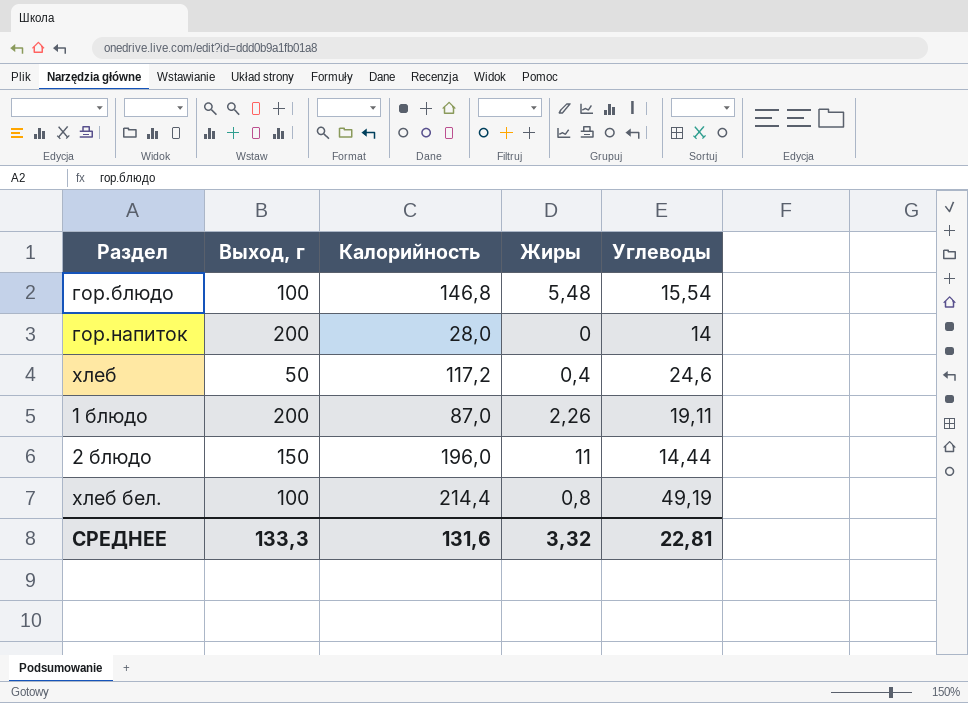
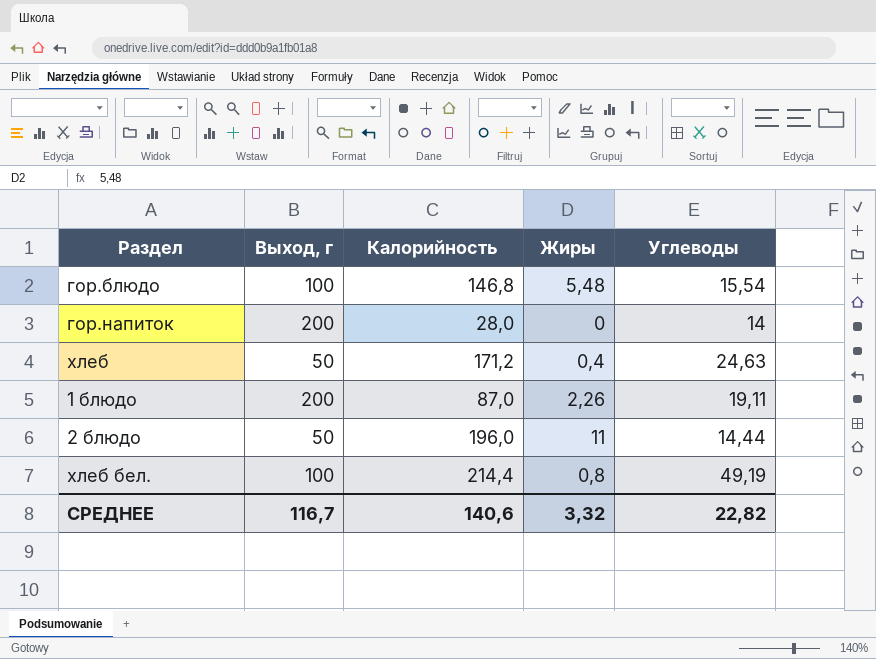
хлеб | Калорийность: 117,2 -> 171,2
хлеб | Углеводы: 24,6 -> 24,63
2 блюдо | Выход, г: 150 -> 50
СРЕДНЕЕ | Выход, г: 133,3 -> 116,7
СРЕДНЕЕ | Калорийность: 131,6 -> 140,6
СРЕДНЕЕ | Углеводы: 22,81 -> 22,82

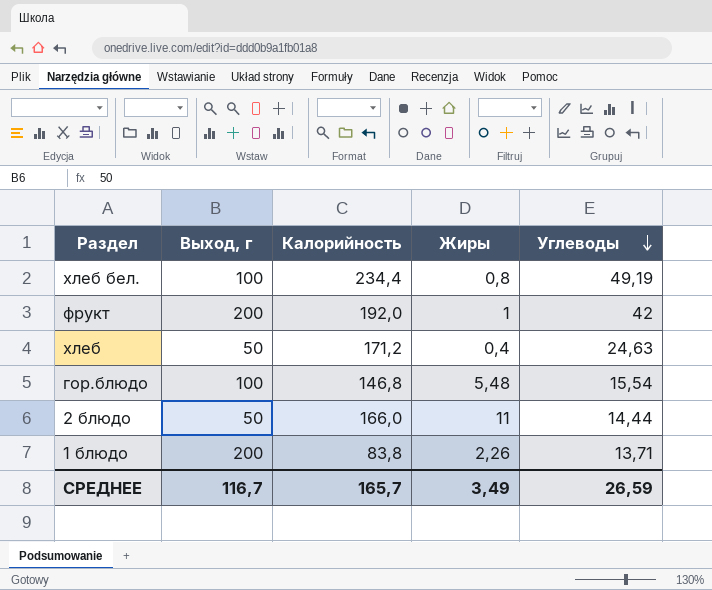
row order: none -> Углеводы descending
row гор.напиток: 200 | 28,0 | 0 | 14 -> none
хлеб бел. | Калорийность: 214,4 -> 234,4
row фрукт: none -> 200 | 192,0 | 1 | 42
2 блюдо | Калорийность: 196,0 -> 166,0
1 блюдо | Калорийность: 87,0 -> 83,8
1 блюдо | Углеводы: 19,11 -> 13,71
СРЕДНЕЕ | Калорийность: 140,6 -> 165,7
СРЕДНЕЕ | Жиры: 3,32 -> 3,49
СРЕДНЕЕ | Углеводы: 22,82 -> 26,59

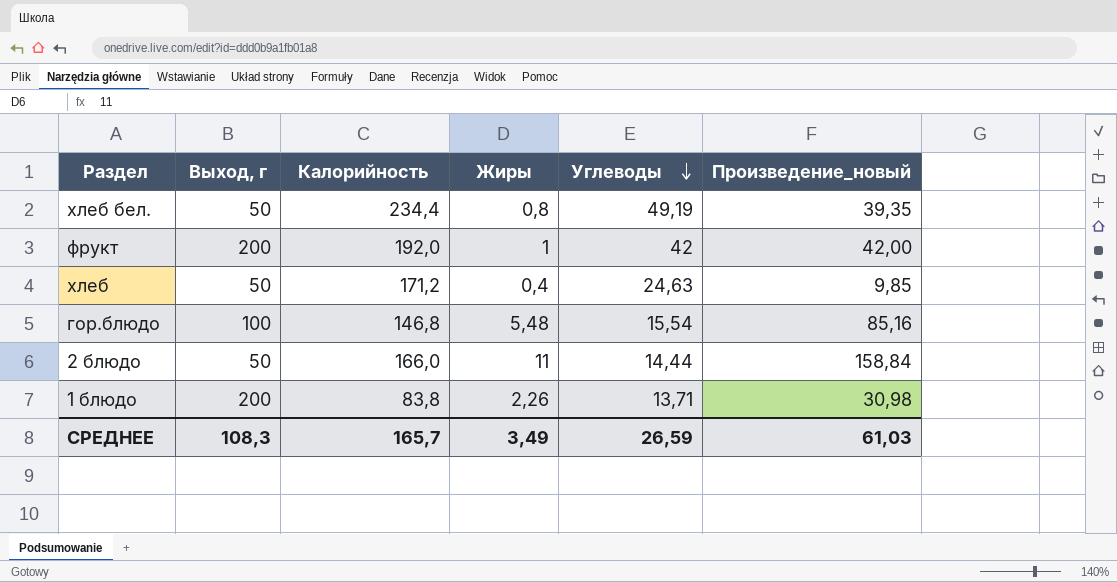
column Произведение_новый | formula: none -> [Жиры] * [Углеводы]
хлеб бел. | Выход, г: 100 -> 50
СРЕДНЕЕ | Выход, г: 116,7 -> 108,3

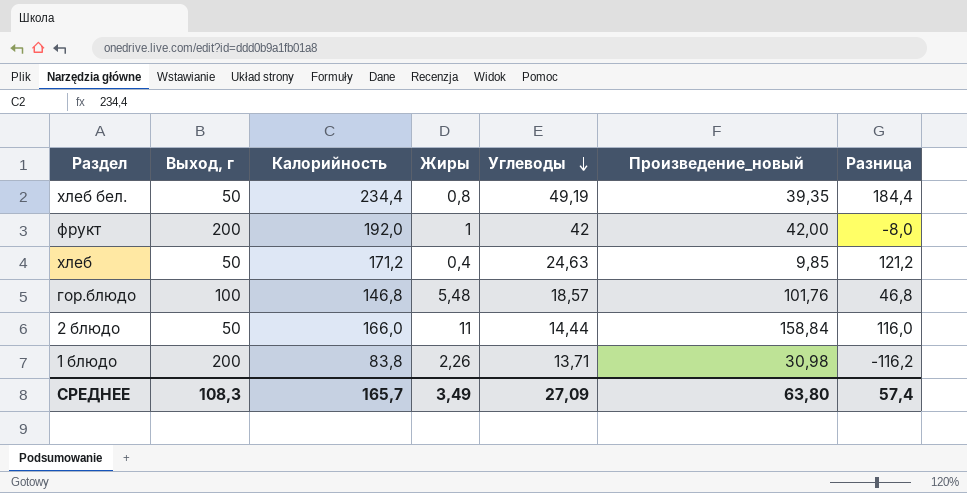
column Разница | formula: none -> [Калорийность] - [Выход, г]
гор.блюдо | Углеводы: 15,54 -> 18,57
гор.блюдо | Произведение_новый: 85,16 -> 101,76
СРЕДНЕЕ | Углеводы: 26,59 -> 27,09
СРЕДНЕЕ | Произведение_новый: 61,03 -> 63,80

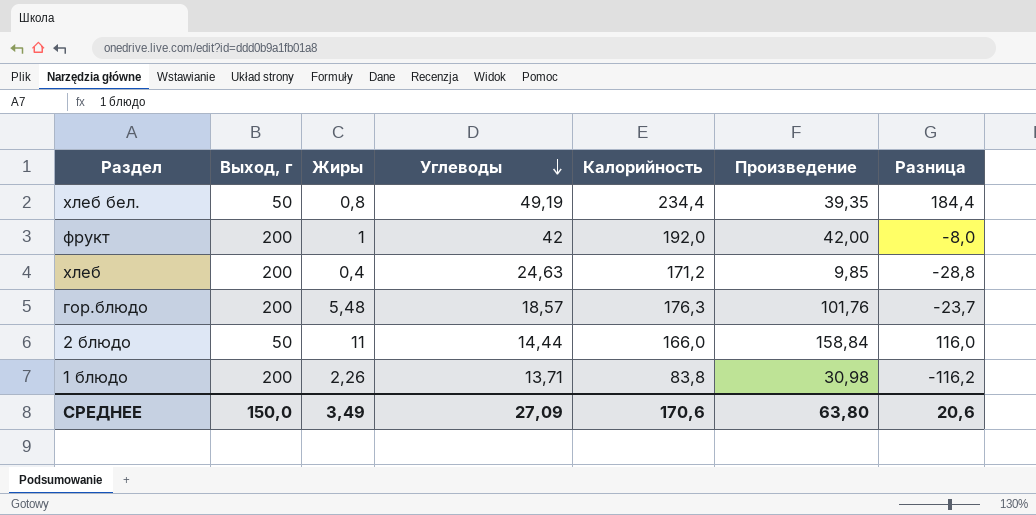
column Калорийность | position: 3 -> 5
column name: Произведение_новый -> Произведение
хлеб | Выход, г: 50 -> 200
хлеб | Разница: 121,2 -> -28,8
гор.блюдо | Выход, г: 100 -> 200
гор.блюдо | Калорийность: 146,8 -> 176,3
гор.блюдо | Разница: 46,8 -> -23,7
СРЕДНЕЕ | Выход, г: 108,3 -> 150,0
СРЕДНЕЕ | Калорийность: 165,7 -> 170,6
СРЕДНЕЕ | Разница: 57,4 -> 20,6

